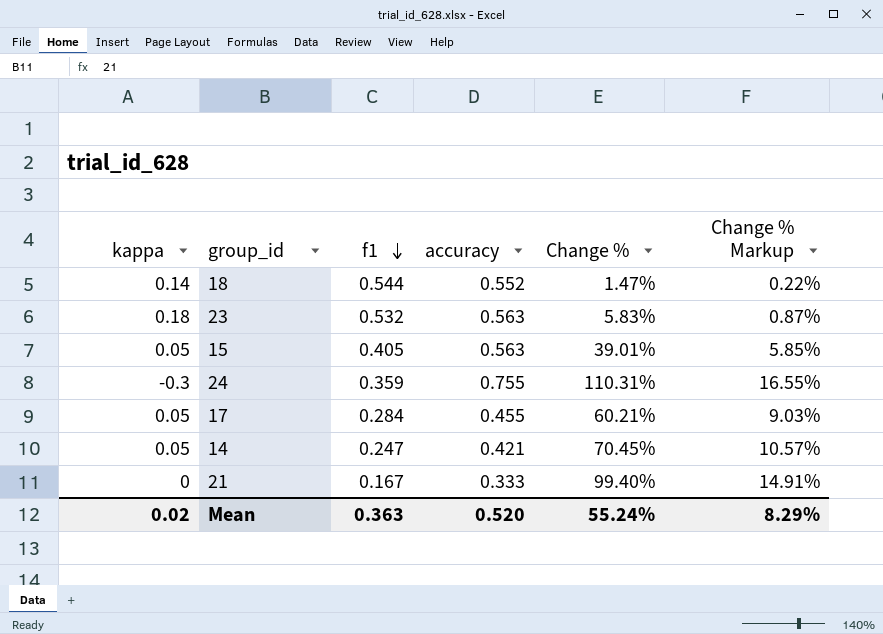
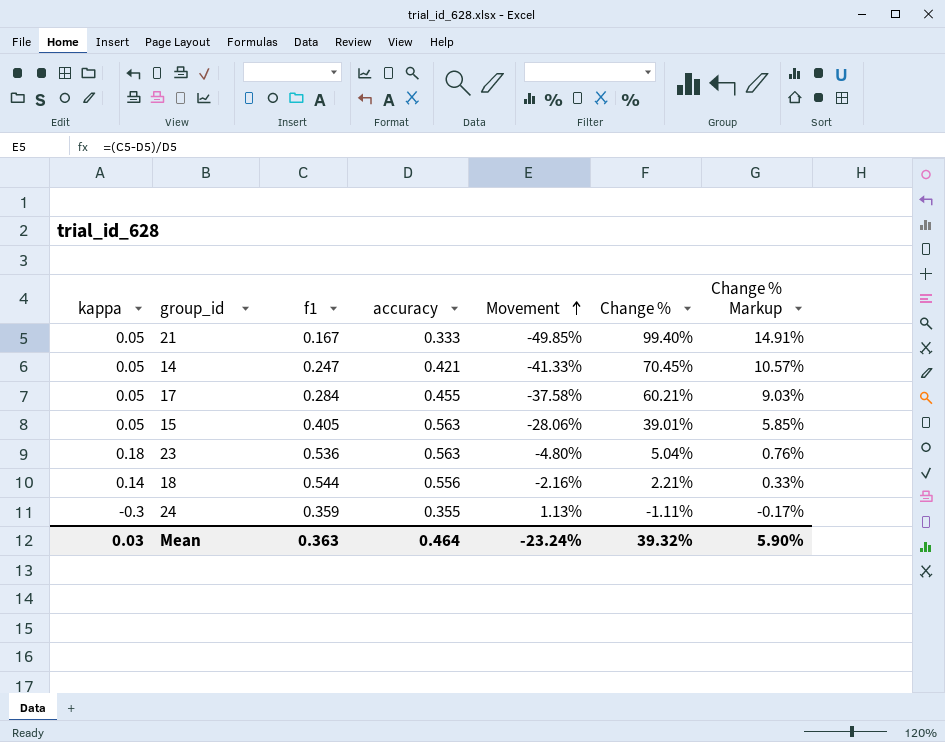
row order: f1 descending -> Movement ascending
column Movement | formula: none -> ([f1] - [accuracy]) / [accuracy]
21 | kappa: 0 -> 0.05
23 | f1: 0.532 -> 0.536
23 | Change %: 5.83% -> 5.04%
23 | Change % Markup: 0.87% -> 0.76%
18 | accuracy: 0.552 -> 0.556
18 | Change %: 1.47% -> 2.21%
18 | Change % Markup: 0.22% -> 0.33%
24 | accuracy: 0.755 -> 0.355
24 | Change %: 110.31% -> -1.11%
24 | Change % Markup: 16.55% -> -0.17%
Mean | kappa: 0.02 -> 0.03
Mean | accuracy: 0.520 -> 0.464
Mean | Change %: 55.24% -> 39.32%
Mean | Change % Markup: 8.29% -> 5.90%

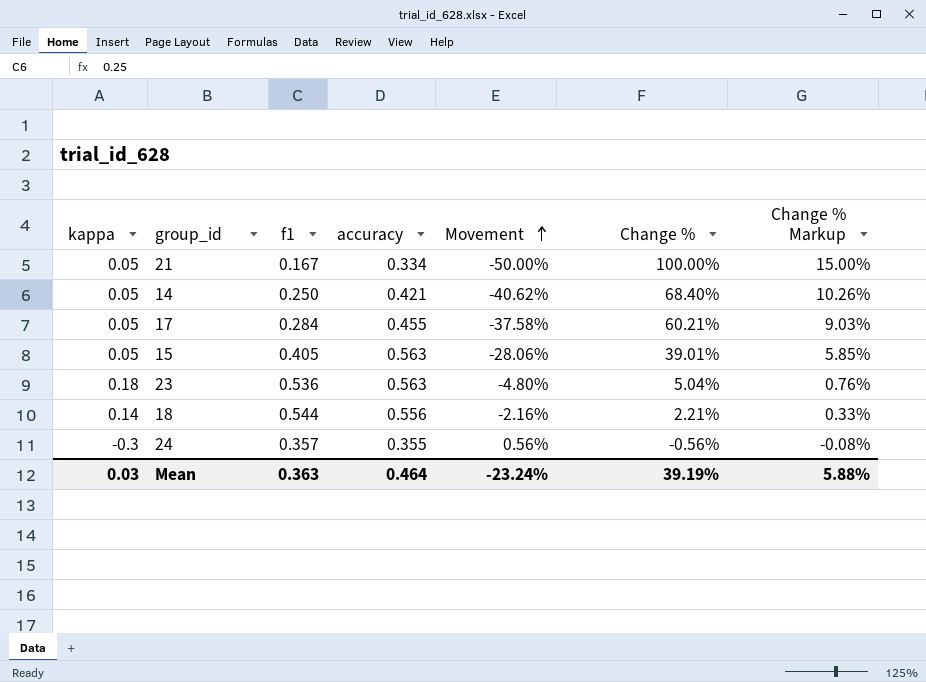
21 | accuracy: 0.333 -> 0.334
21 | Movement: -49.85% -> -50.00%
21 | Change %: 99.40% -> 100.00%
21 | Change % Markup: 14.91% -> 15.00%
14 | f1: 0.247 -> 0.250
14 | Movement: -41.33% -> -40.62%
14 | Change %: 70.45% -> 68.40%
14 | Change % Markup: 10.57% -> 10.26%
24 | f1: 0.359 -> 0.357
24 | Movement: 1.13% -> 0.56%
24 | Change %: -1.11% -> -0.56%
24 | Change % Markup: -0.17% -> -0.08%
Mean | Change %: 39.32% -> 39.19%
Mean | Change % Markup: 5.90% -> 5.88%

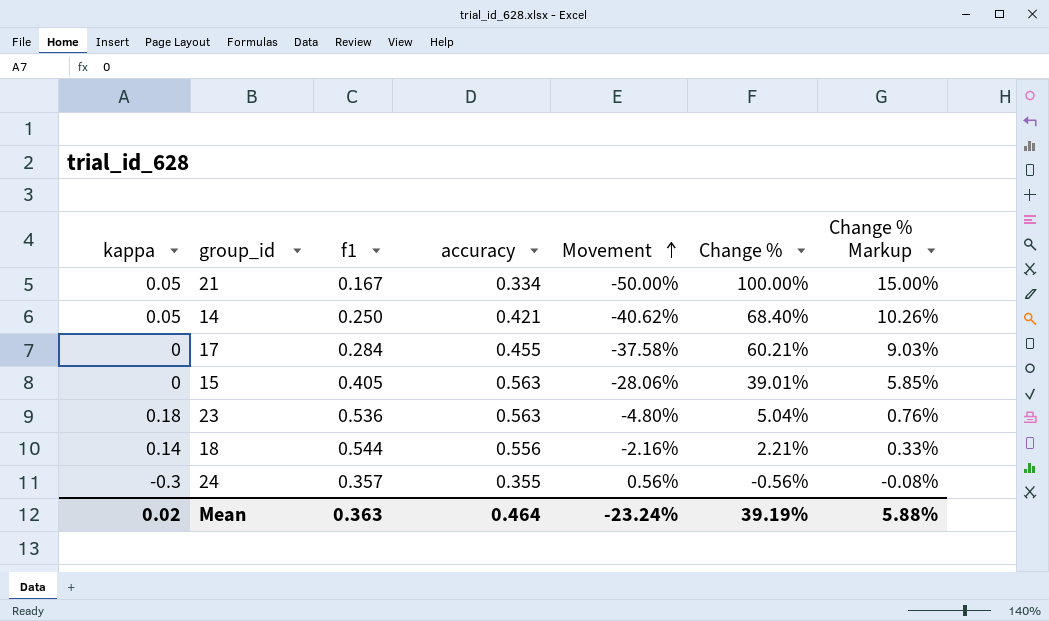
17 | kappa: 0.05 -> 0
15 | kappa: 0.05 -> 0
Mean | kappa: 0.03 -> 0.02

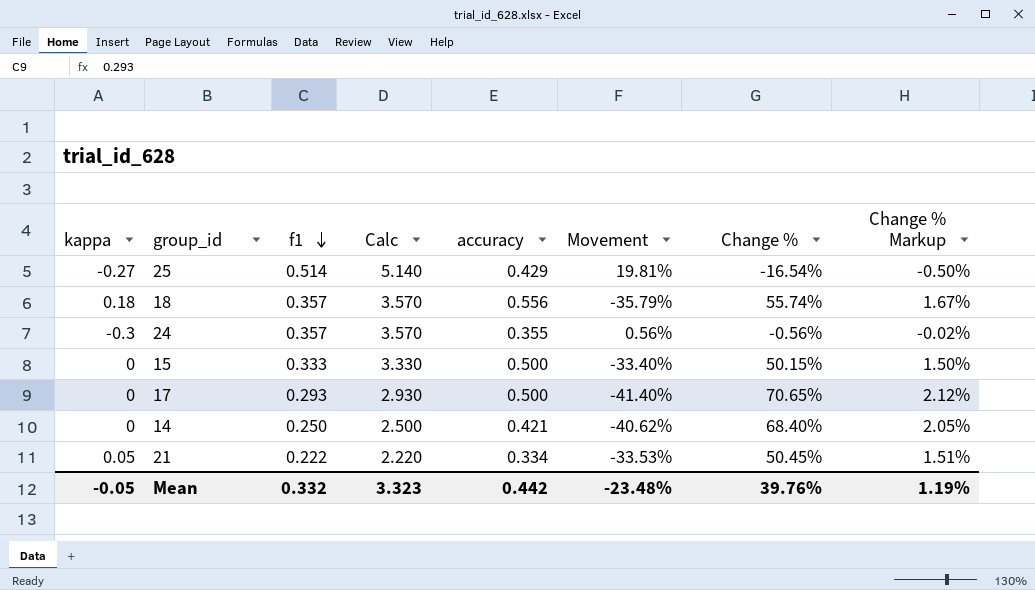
row order: Movement ascending -> f1 descending
column Calc | formula: none -> [f1] * 10
column Change % Markup | formula: [Change %] * 0.15 -> [Change %] * 0.03
row 23: 0.18 | 0.536 | 0.563 | -4.80% | 5.04% | 0.76% -> none
row 25: none -> -0.27 | 0.514 | 5.140 | 0.429 | 19.81% | -16.54% | -0.50%
18 | kappa: 0.14 -> 0.18
18 | f1: 0.544 -> 0.357
18 | Movement: -2.16% -> -35.79%
18 | Change %: 2.21% -> 55.74%
15 | f1: 0.405 -> 0.333
15 | accuracy: 0.563 -> 0.500
15 | Movement: -28.06% -> -33.40%
15 | Change %: 39.01% -> 50.15%
17 | f1: 0.284 -> 0.293
17 | accuracy: 0.455 -> 0.500
17 | Movement: -37.58% -> -41.40%
17 | Change %: 60.21% -> 70.65%
14 | kappa: 0.05 -> 0
21 | f1: 0.167 -> 0.222
21 | Movement: -50.00% -> -33.53%
21 | Change %: 100.00% -> 50.45%
Mean | kappa: 0.02 -> -0.05
Mean | f1: 0.363 -> 0.332
Mean | accuracy: 0.464 -> 0.442
Mean | Movement: -23.24% -> -23.48%
Mean | Change %: 39.19% -> 39.76%
Mean | Change % Markup: 5.88% -> 1.19%

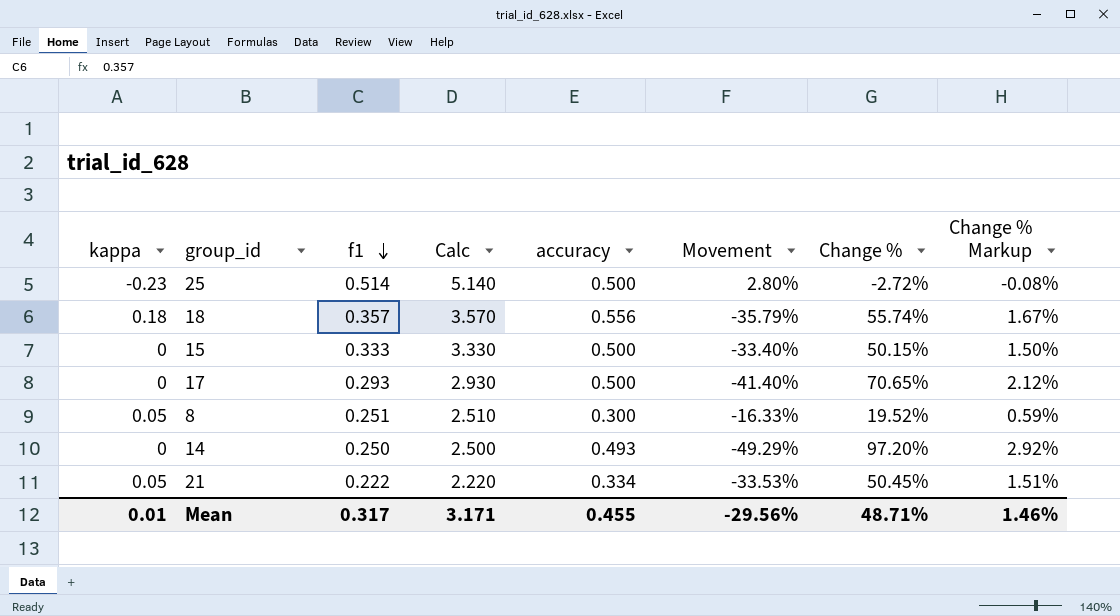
row 24: -0.3 | 0.357 | 3.570 | 0.355 | 0.56% | -0.56% | -0.02% -> none
25 | kappa: -0.27 -> -0.23
25 | accuracy: 0.429 -> 0.500
25 | Movement: 19.81% -> 2.80%
25 | Change %: -16.54% -> -2.72%
25 | Change % Markup: -0.50% -> -0.08%
row 8: none -> 0.05 | 0.251 | 2.510 | 0.300 | -16.33% | 19.52% | 0.59%
14 | accuracy: 0.421 -> 0.493
14 | Movement: -40.62% -> -49.29%
14 | Change %: 68.40% -> 97.20%
14 | Change % Markup: 2.05% -> 2.92%
Mean | kappa: -0.05 -> 0.01
Mean | f1: 0.332 -> 0.317
Mean | Calc: 3.323 -> 3.171
Mean | accuracy: 0.442 -> 0.455
Mean | Movement: -23.48% -> -29.56%
Mean | Change %: 39.76% -> 48.71%
Mean | Change % Markup: 1.19% -> 1.46%

